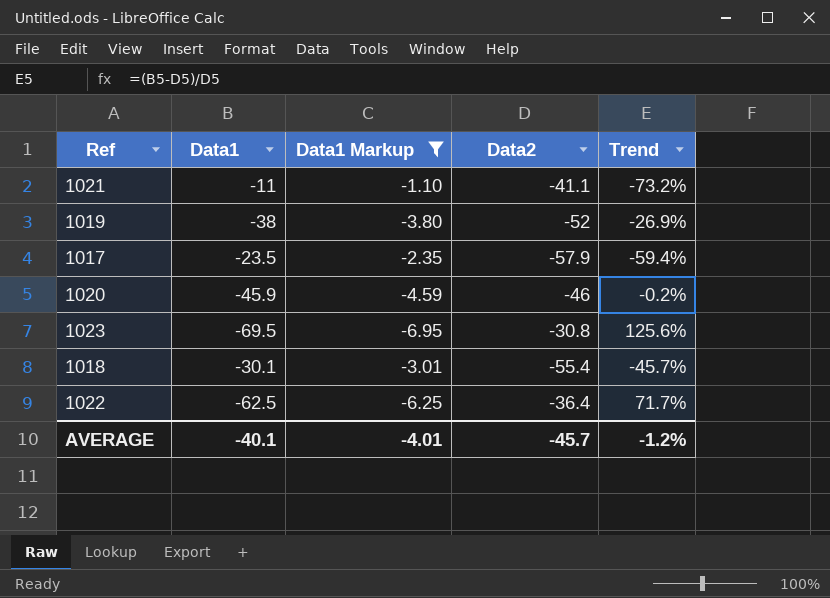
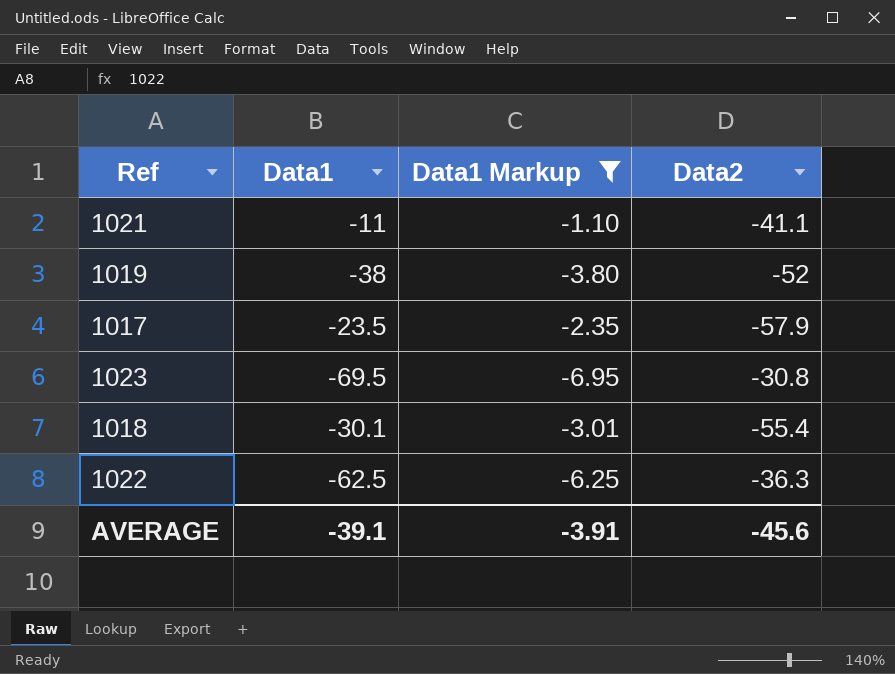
column Trend | formula: ([Data1] - [Data2]) / [Data2] -> none
row 1020: -45.9 | -4.59 | -46 | -0.2% -> none
1022 | Data2: -36.4 -> -36.3
AVERAGE | Data1: -40.1 -> -39.1
AVERAGE | Data1 Markup: -4.01 -> -3.91
AVERAGE | Data2: -45.7 -> -45.6

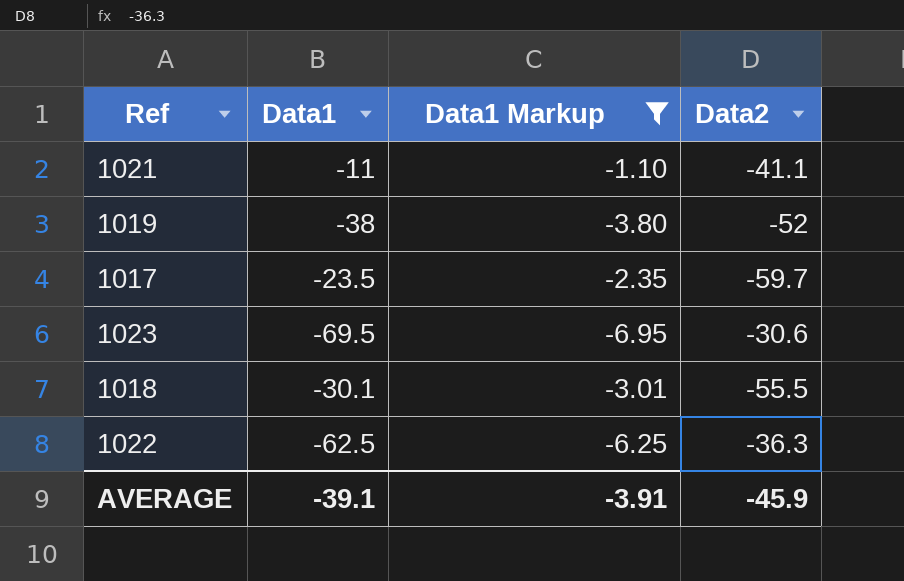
1017 | Data2: -57.9 -> -59.7
1023 | Data2: -30.8 -> -30.6
1018 | Data2: -55.4 -> -55.5
AVERAGE | Data2: -45.6 -> -45.9

